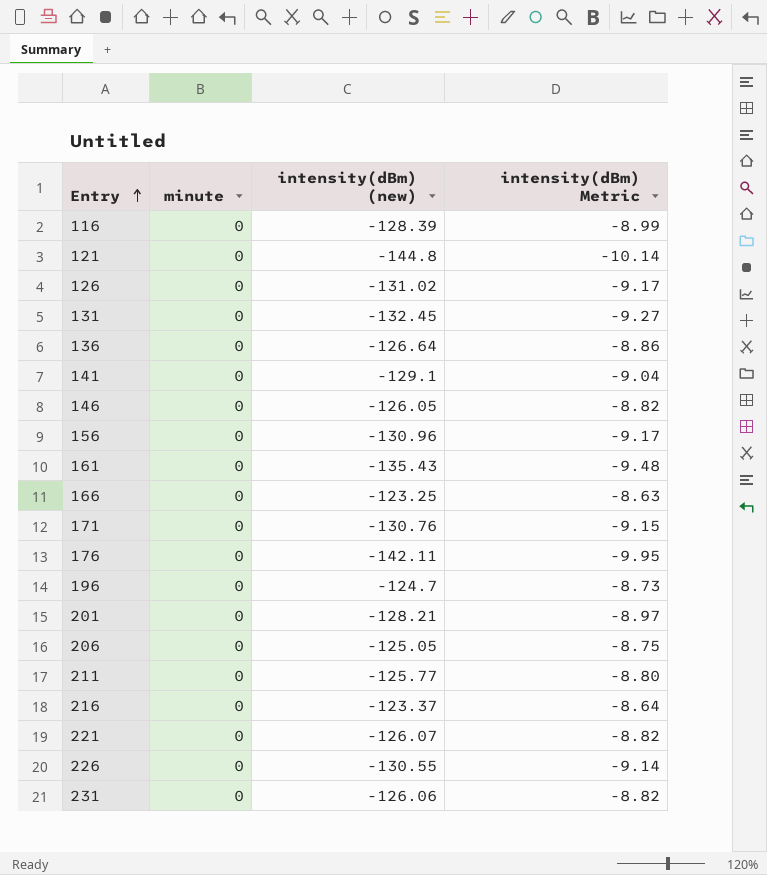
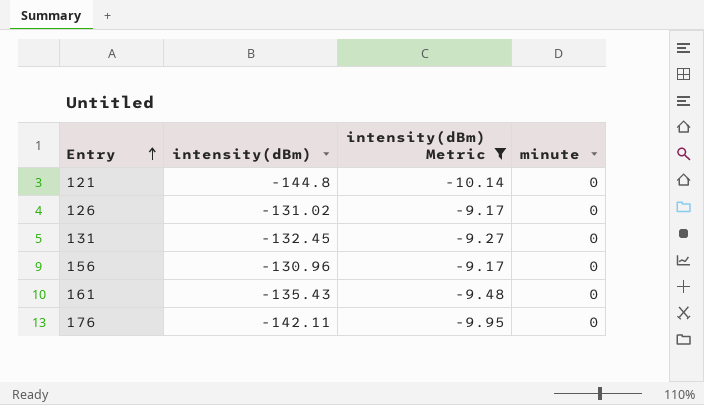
filter: none -> intensity(dBm) Metric <= -9.17
column name: intensity(dBm) (new) -> intensity(dBm)
column minute | position: 2 -> 4

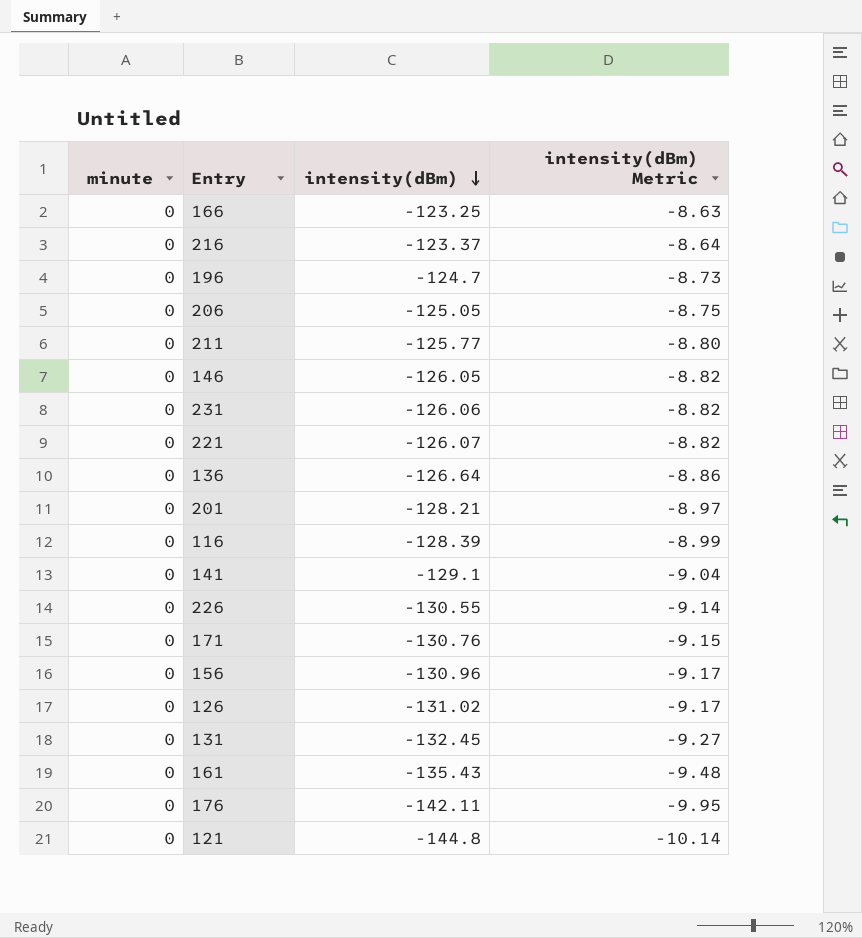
filter: intensity(dBm) Metric <= -9.17 -> none
row order: Entry ascending -> intensity(dBm) descending
column minute | position: 4 -> 1

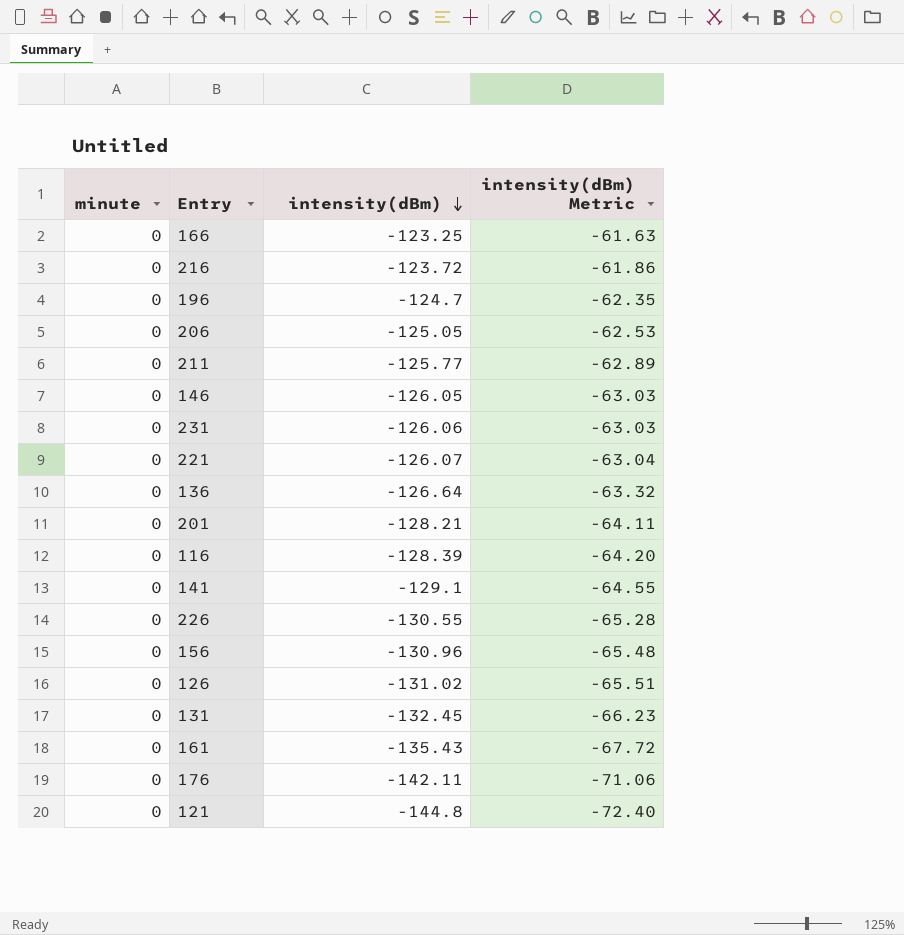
column intensity(dBm) Metric | formula: [intensity(dBm)] * 0.07 -> [intensity(dBm)] * 0.5
row 171: 0 | -130.76 | -9.15 -> none
216 | intensity(dBm): -123.37 -> -123.72

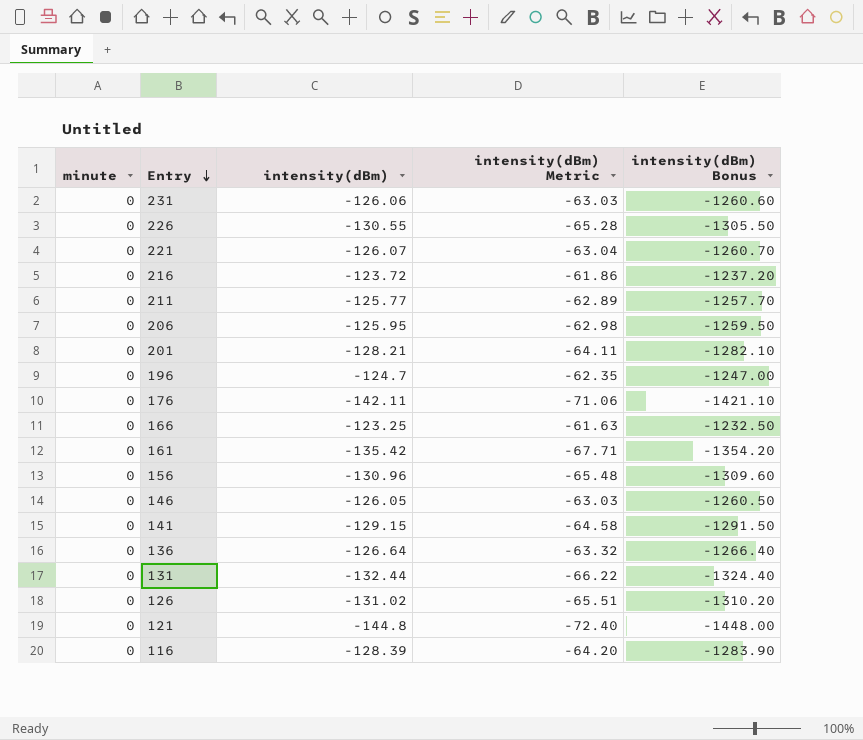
row order: intensity(dBm) descending -> Entry descending
column intensity(dBm) Bonus | formula: none -> [intensity(dBm)] * 10
206 | intensity(dBm): -125.05 -> -125.95
206 | intensity(dBm) Metric: -62.53 -> -62.98
161 | intensity(dBm): -135.43 -> -135.42
161 | intensity(dBm) Metric: -67.72 -> -67.71
141 | intensity(dBm): -129.1 -> -129.15
141 | intensity(dBm) Metric: -64.55 -> -64.58
131 | intensity(dBm): -132.45 -> -132.44
131 | intensity(dBm) Metric: -66.23 -> -66.22

